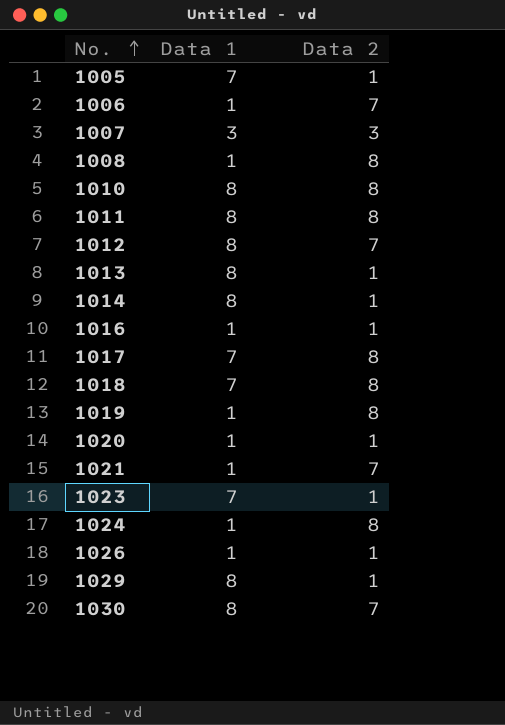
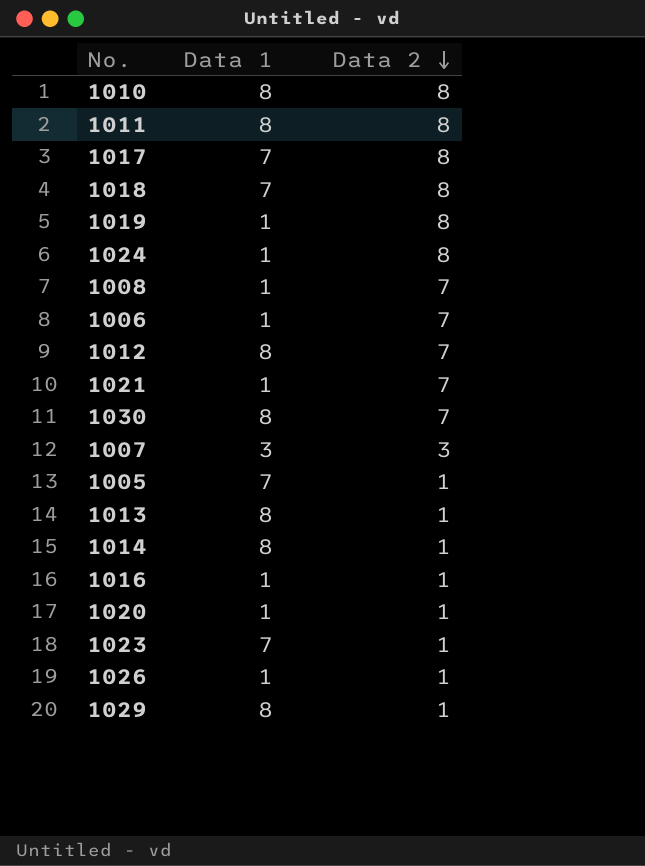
row order: No. ascending -> Data 2 descending
1008 | Data 2: 8 -> 7

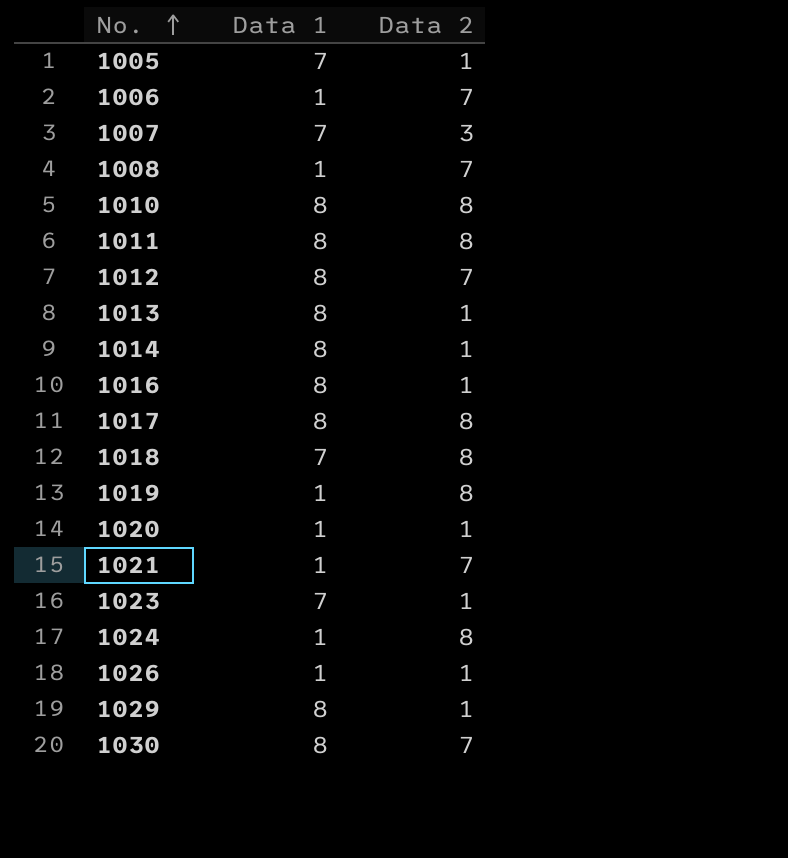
row order: Data 2 descending -> No. ascending
1007 | Data 1: 3 -> 7
1016 | Data 1: 1 -> 8
1017 | Data 1: 7 -> 8

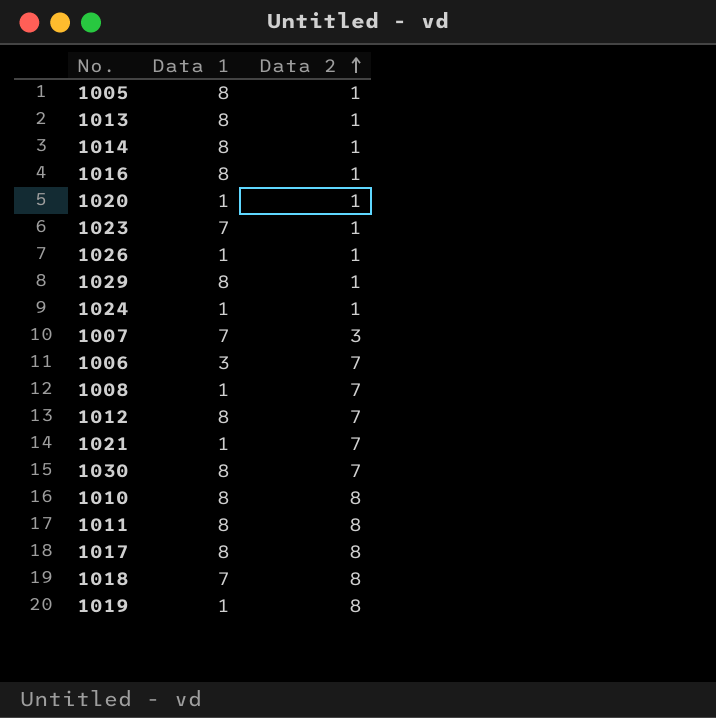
row order: No. ascending -> Data 2 ascending
1005 | Data 1: 7 -> 8
1024 | Data 2: 8 -> 1
1006 | Data 1: 1 -> 3

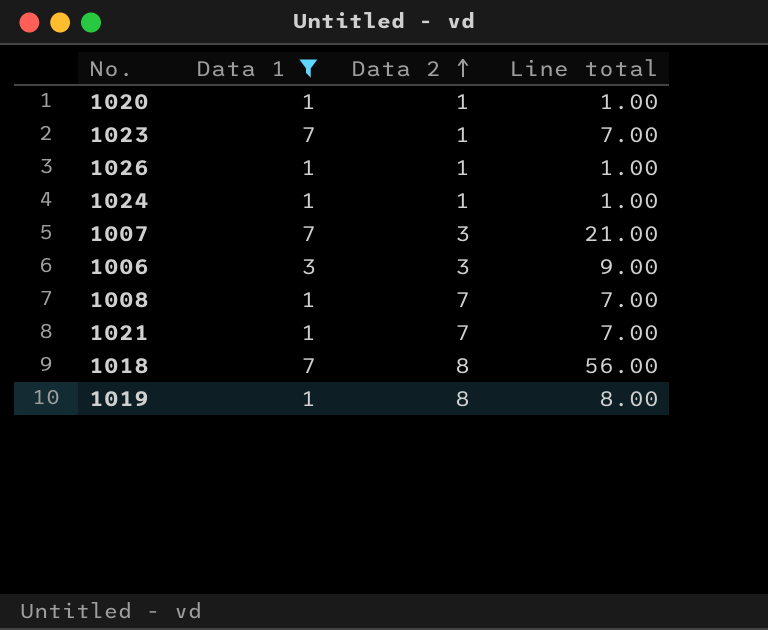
filter: none -> Data 1 != 8
column Line total | formula: none -> [Data 1] * [Data 2]
1006 | Data 2: 7 -> 3

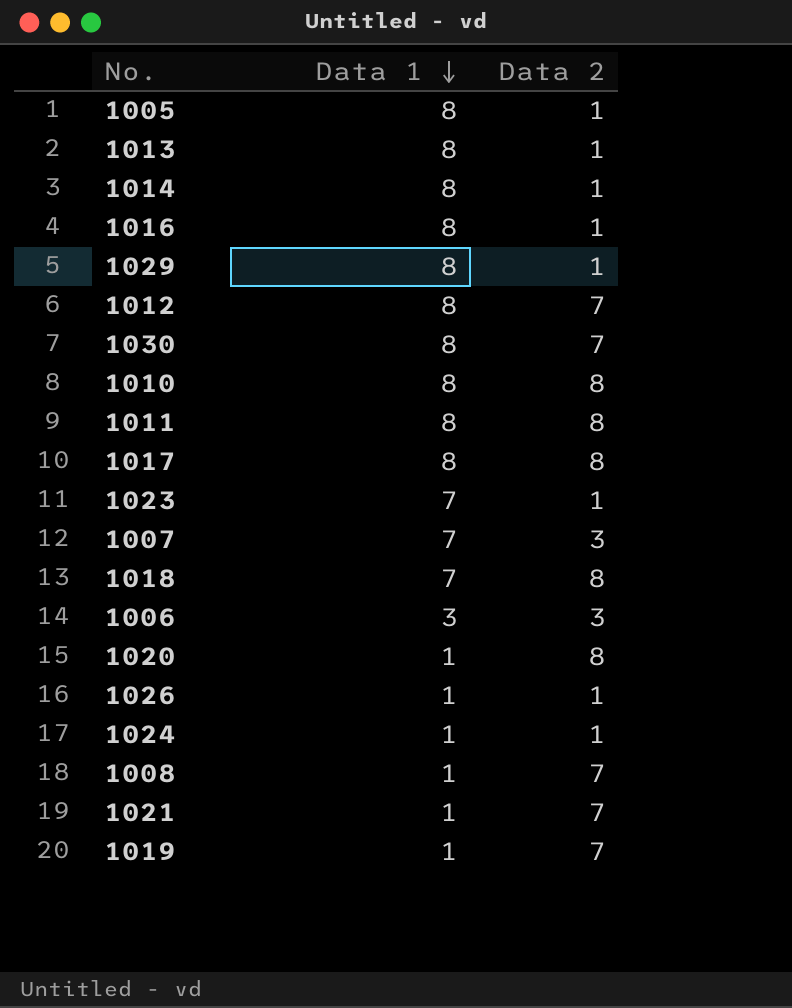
filter: Data 1 != 8 -> none
row order: Data 2 ascending -> Data 1 descending
column Line total | formula: [Data 1] * [Data 2] -> none
1020 | Data 2: 1 -> 8
1019 | Data 2: 8 -> 7

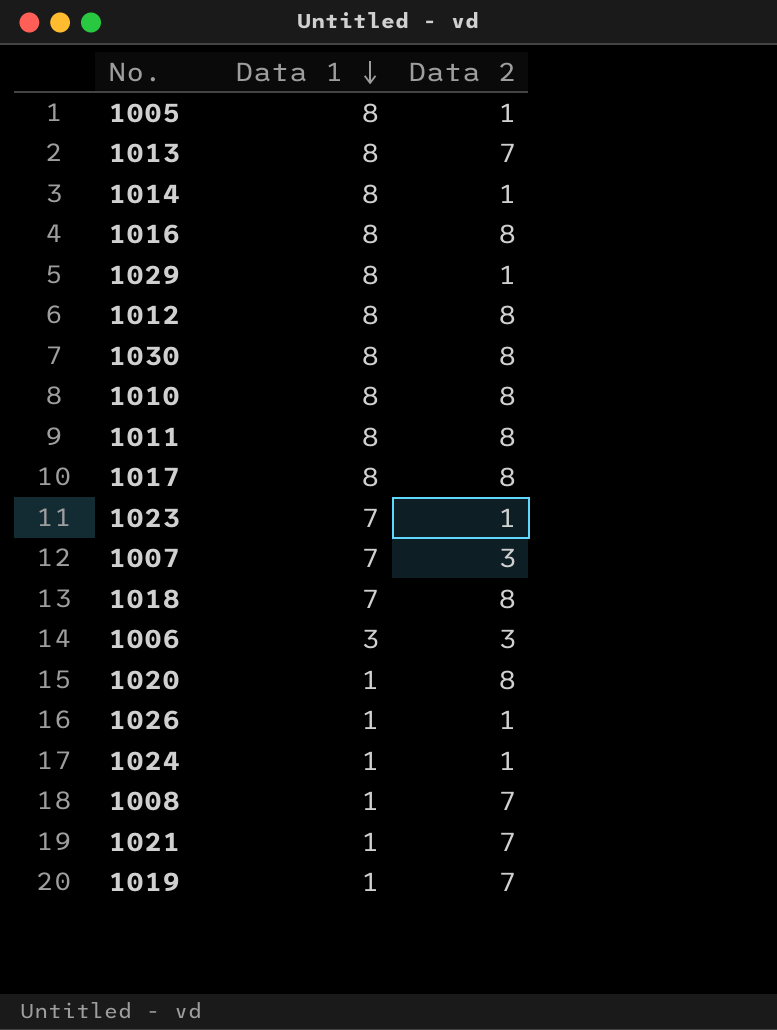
1013 | Data 2: 1 -> 7
1016 | Data 2: 1 -> 8
1012 | Data 2: 7 -> 8
1030 | Data 2: 7 -> 8

